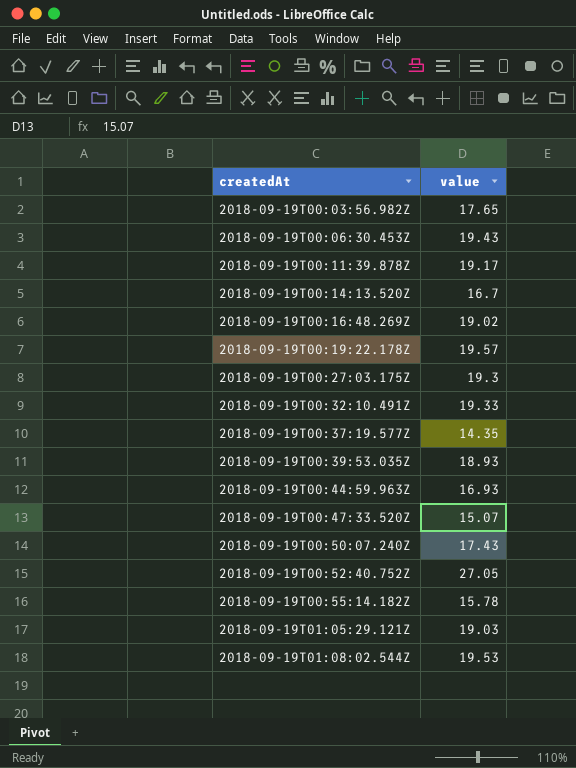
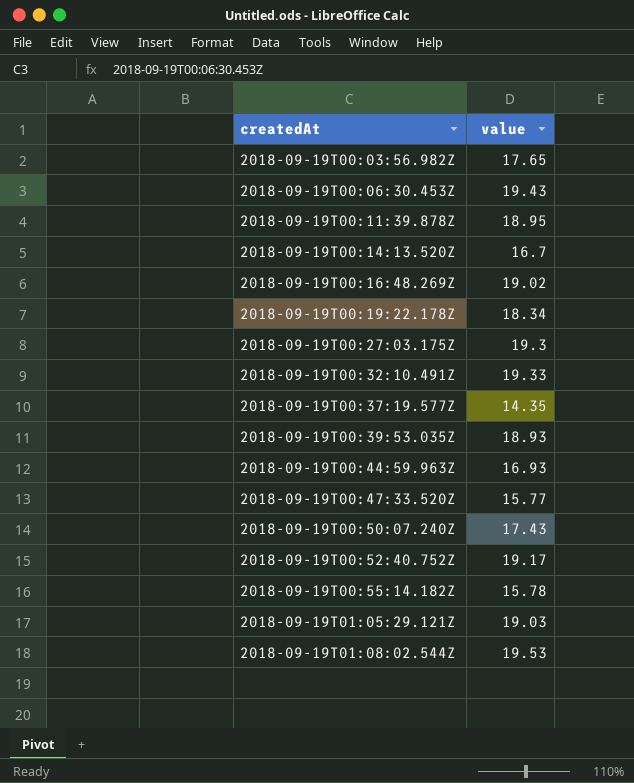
2018-09-19T00:11:39.878Z | value: 19.17 -> 18.95
2018-09-19T00:19:22.178Z | value: 19.57 -> 18.34
2018-09-19T00:47:33.520Z | value: 15.07 -> 15.77
2018-09-19T00:52:40.752Z | value: 27.05 -> 19.17

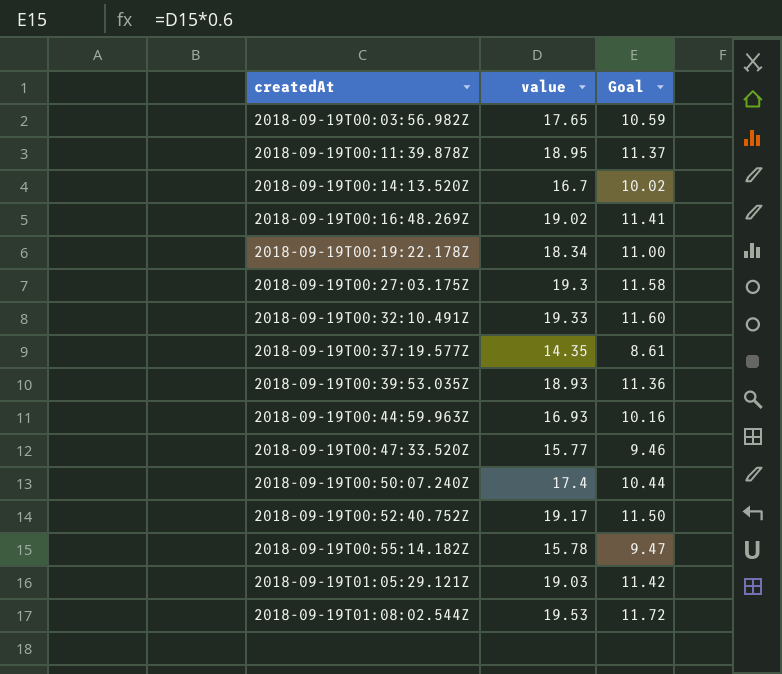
column Goal | formula: none -> [value] * 0.6
row 2018-09-19T00:06:30.453Z: 19.43 -> none
2018-09-19T00:50:07.240Z | value: 17.43 -> 17.4

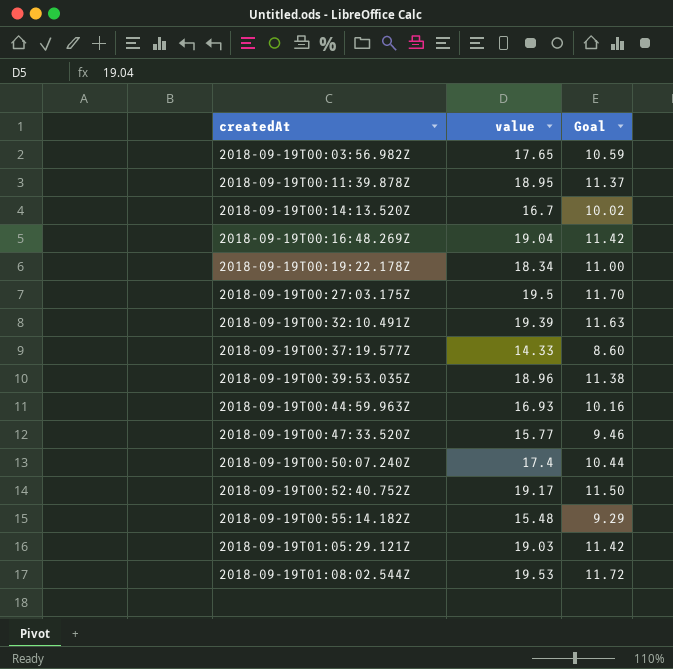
2018-09-19T00:16:48.269Z | value: 19.02 -> 19.04
2018-09-19T00:16:48.269Z | Goal: 11.41 -> 11.42
2018-09-19T00:27:03.175Z | value: 19.3 -> 19.5
2018-09-19T00:27:03.175Z | Goal: 11.58 -> 11.70
2018-09-19T00:32:10.491Z | value: 19.33 -> 19.39
2018-09-19T00:32:10.491Z | Goal: 11.60 -> 11.63
2018-09-19T00:37:19.577Z | value: 14.35 -> 14.33
2018-09-19T00:37:19.577Z | Goal: 8.61 -> 8.60
2018-09-19T00:39:53.035Z | value: 18.93 -> 18.96
2018-09-19T00:39:53.035Z | Goal: 11.36 -> 11.38
2018-09-19T00:55:14.182Z | value: 15.78 -> 15.48
2018-09-19T00:55:14.182Z | Goal: 9.47 -> 9.29

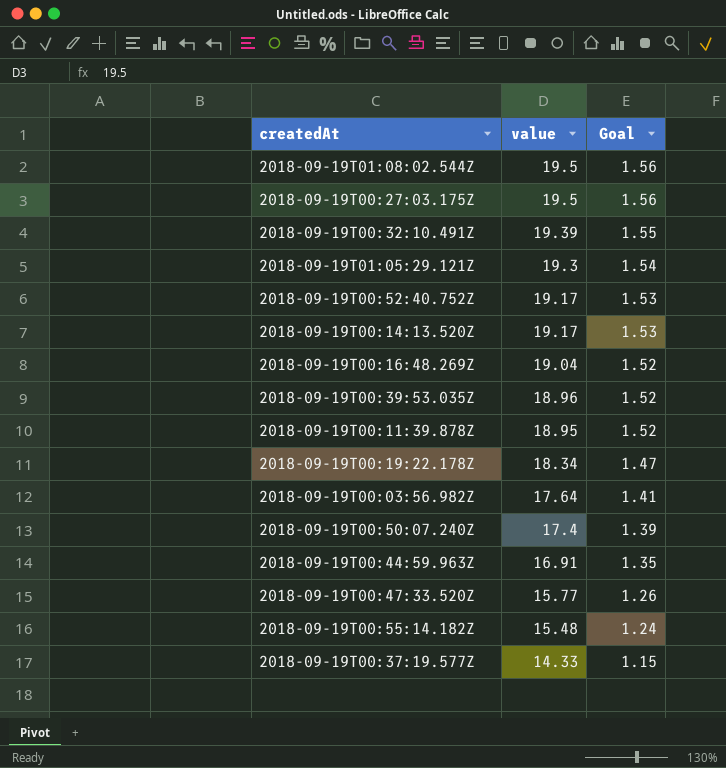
row order: createdAt ascending -> value descending
column Goal | formula: [value] * 0.6 -> [value] * 0.08
2018-09-19T01:08:02.544Z | value: 19.53 -> 19.5
2018-09-19T01:05:29.121Z | value: 19.03 -> 19.3
2018-09-19T00:14:13.520Z | value: 16.7 -> 19.17
2018-09-19T00:03:56.982Z | value: 17.65 -> 17.64
2018-09-19T00:44:59.963Z | value: 16.93 -> 16.91

